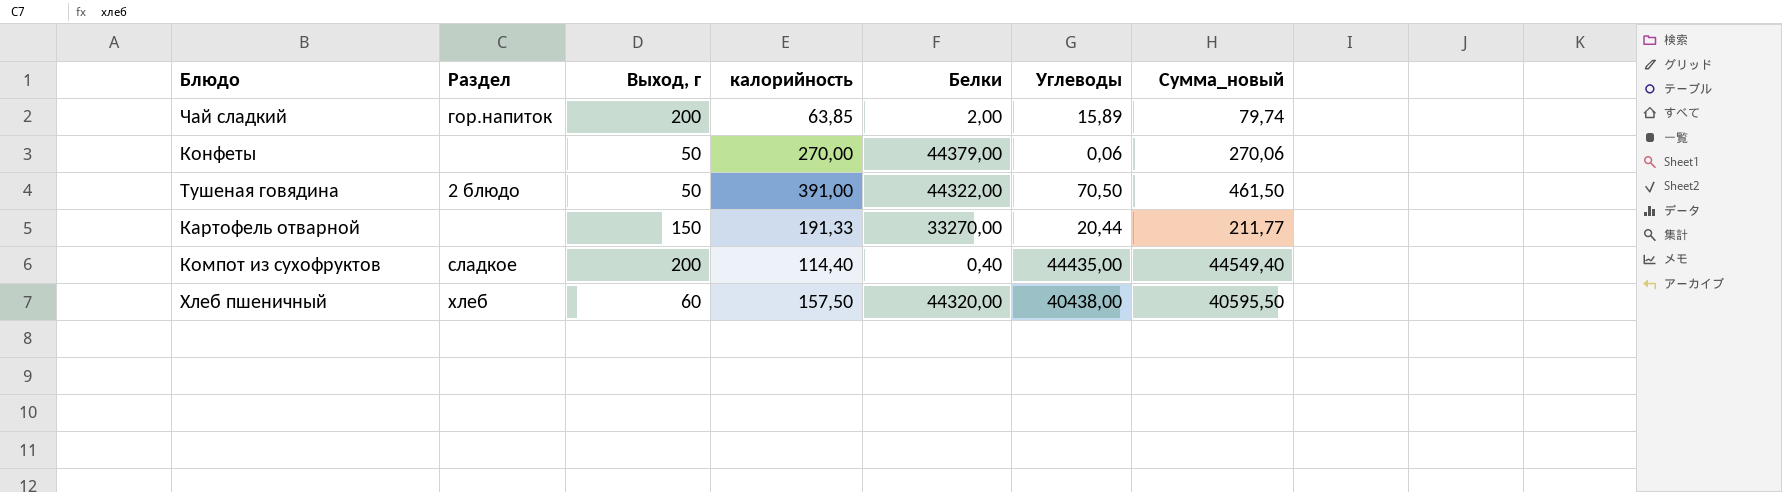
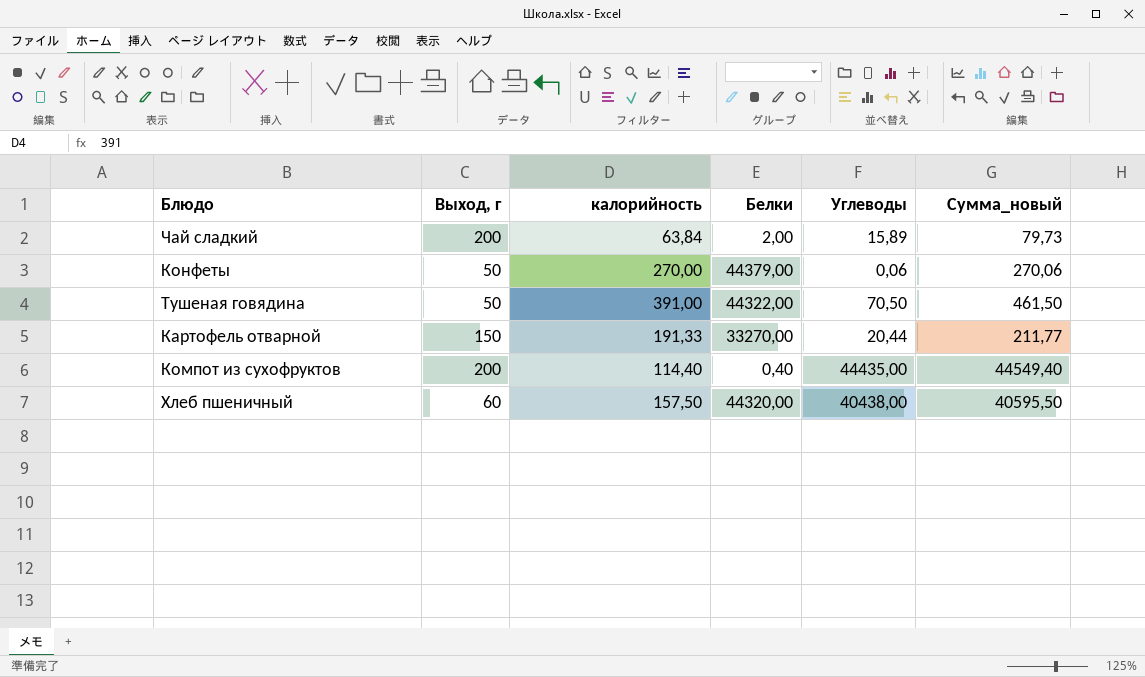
column Раздел | position: 2 -> none
Чай сладкий | калорийность: 63,85 -> 63,84
Чай сладкий | Сумма_новый: 79,74 -> 79,73

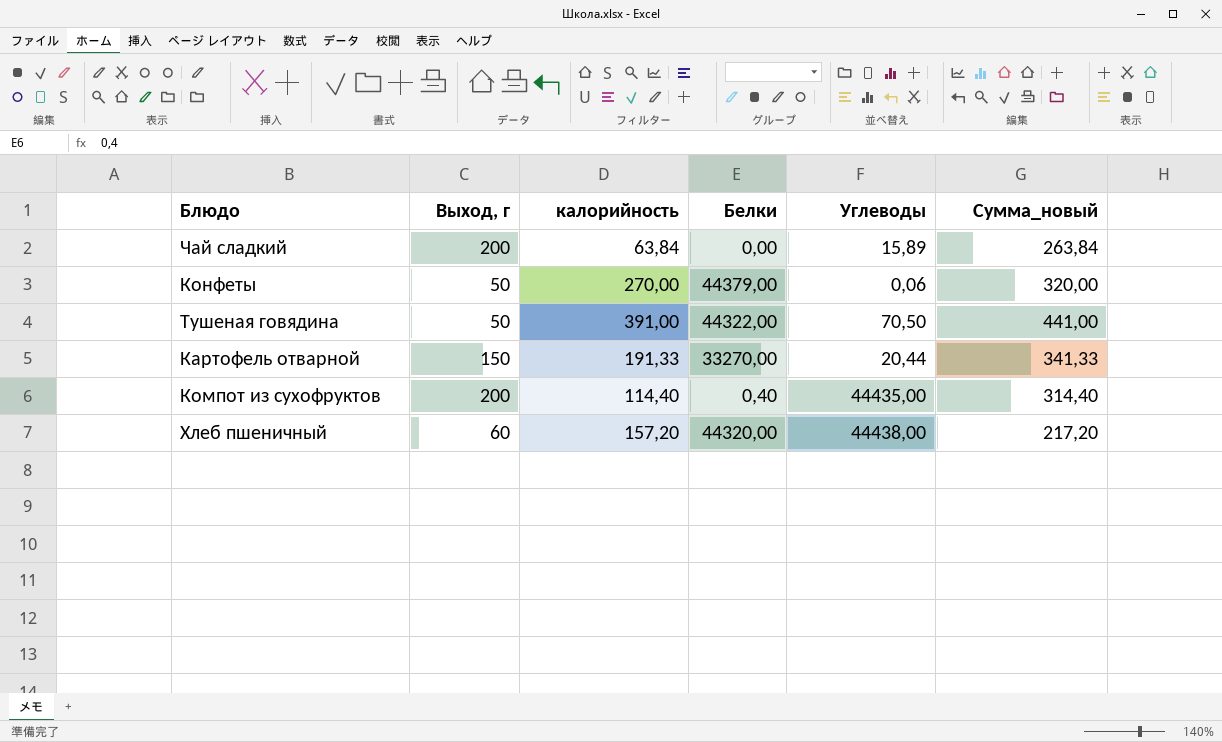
column Сумма_новый | formula: [калорийность] + [Углеводы] -> [Выход, г] + [калорийность]
Чай сладкий | Белки: 2,00 -> 0,00
Хлеб пшеничный | калорийность: 157,50 -> 157,20
Хлеб пшеничный | Углеводы: 40438,00 -> 44438,00

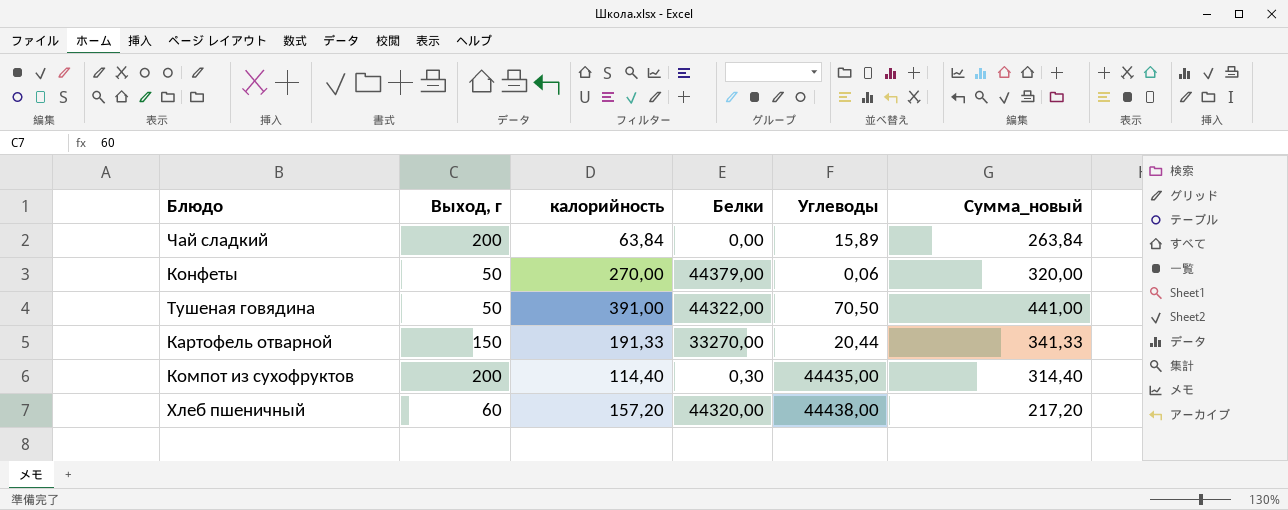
Компот из сухофруктов | Белки: 0,40 -> 0,30

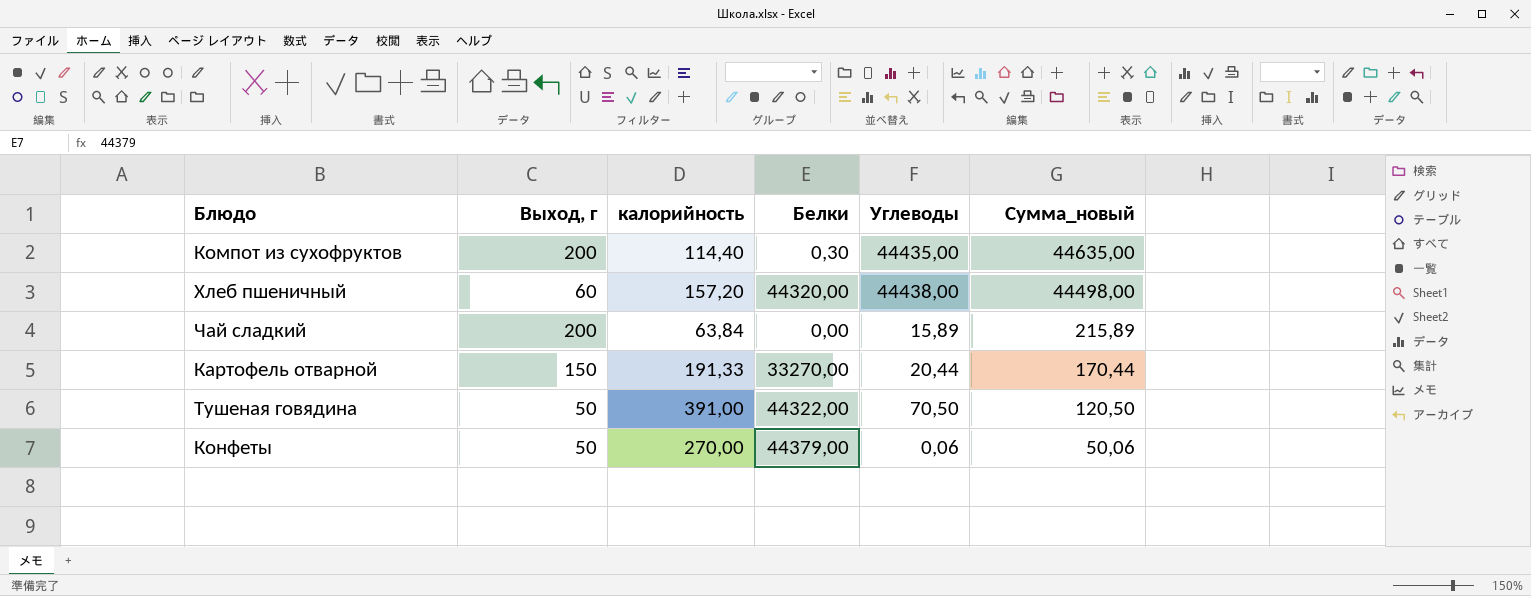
row order: none -> Сумма_новый descending
column Сумма_новый | formula: [Выход, г] + [калорийность] -> [Выход, г] + [Углеводы]

